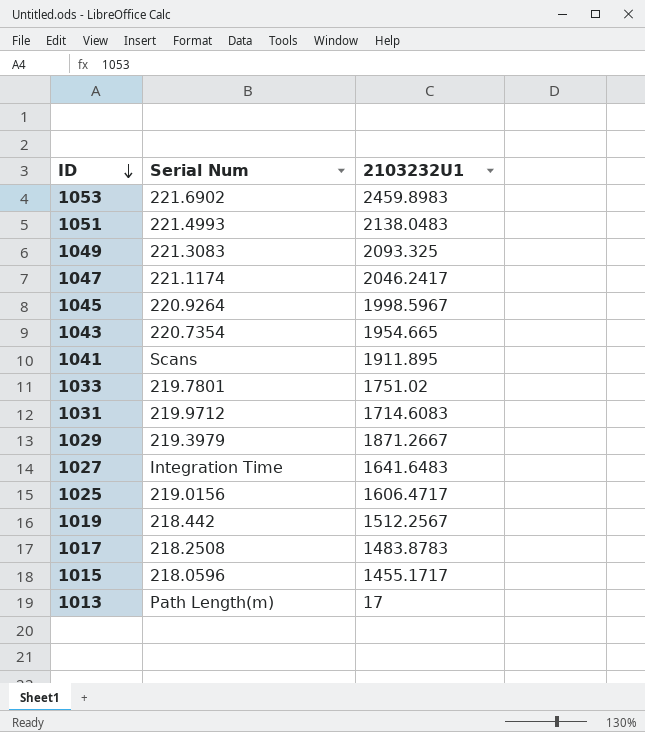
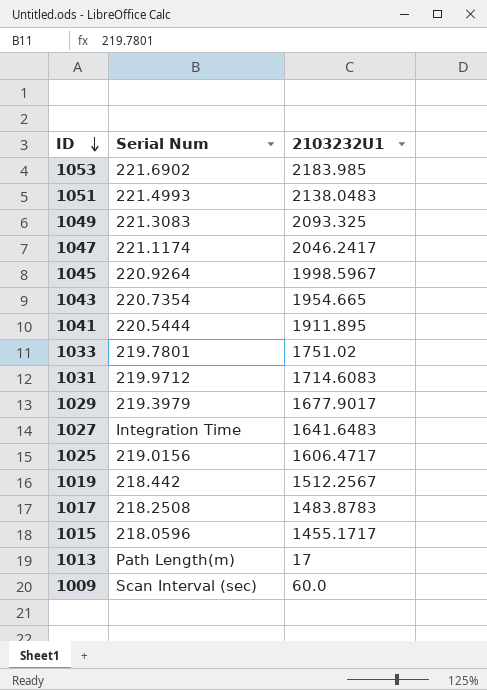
1053 | 2103232U1: 2459.8983 -> 2183.985
1041 | Serial Num: Scans -> 220.5444
1029 | 2103232U1: 1871.2667 -> 1677.9017
row 1009: none -> Scan Interval (sec) | 60.0

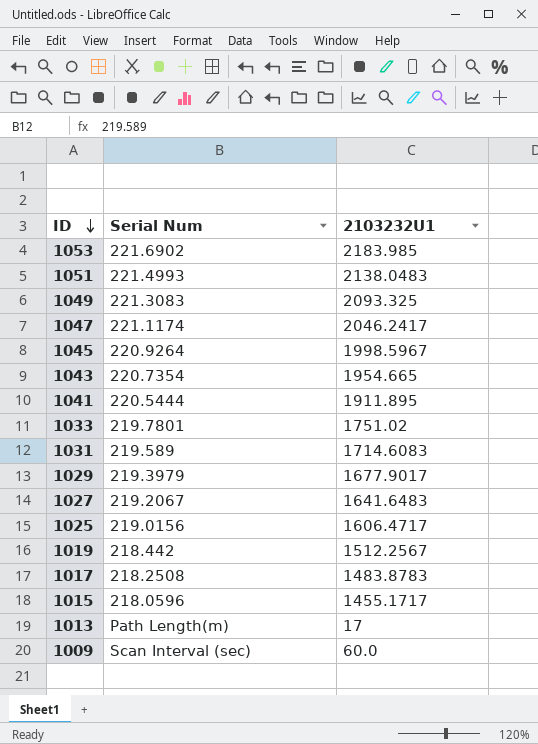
1031 | Serial Num: 219.9712 -> 219.589
1027 | Serial Num: Integration Time -> 219.2067

